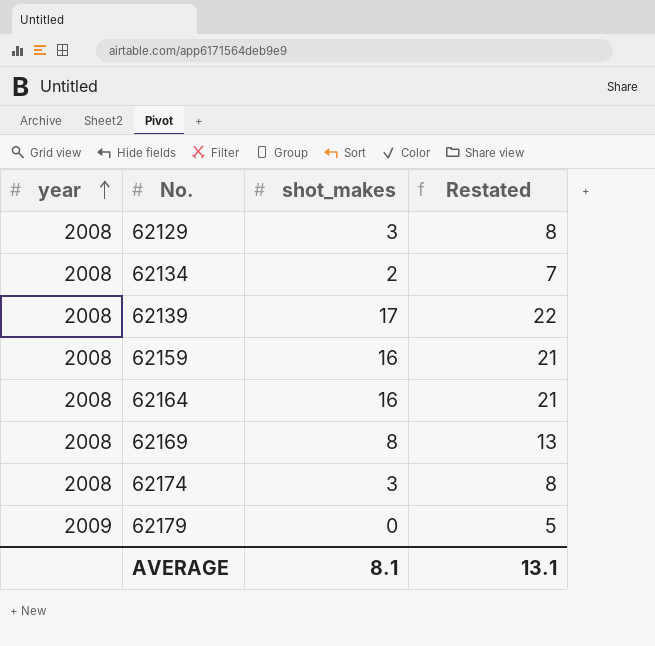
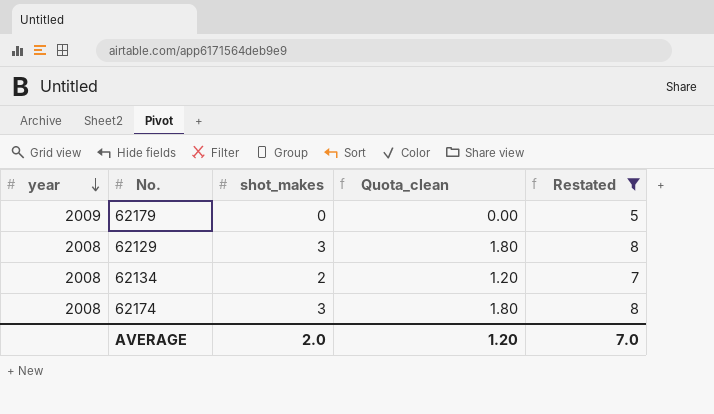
filter: none -> Restated <= 8
row order: year ascending -> year descending
column Quota_clean | formula: none -> [shot_makes] * 0.6
AVERAGE | shot_makes: 8.1 -> 2.0
AVERAGE | Restated: 13.1 -> 7.0

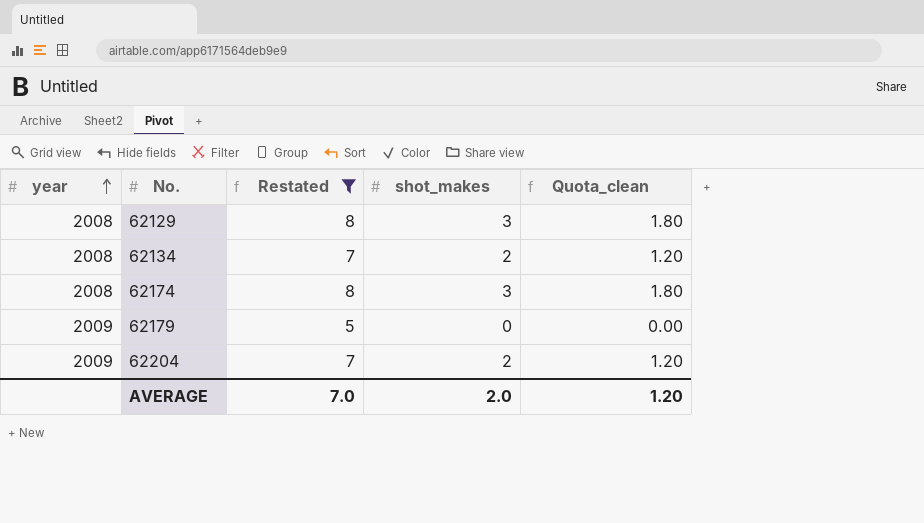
row order: year descending -> year ascending
column Restated | position: 5 -> 3
row 62204: none -> 2009 | 7 | 2 | 1.20

